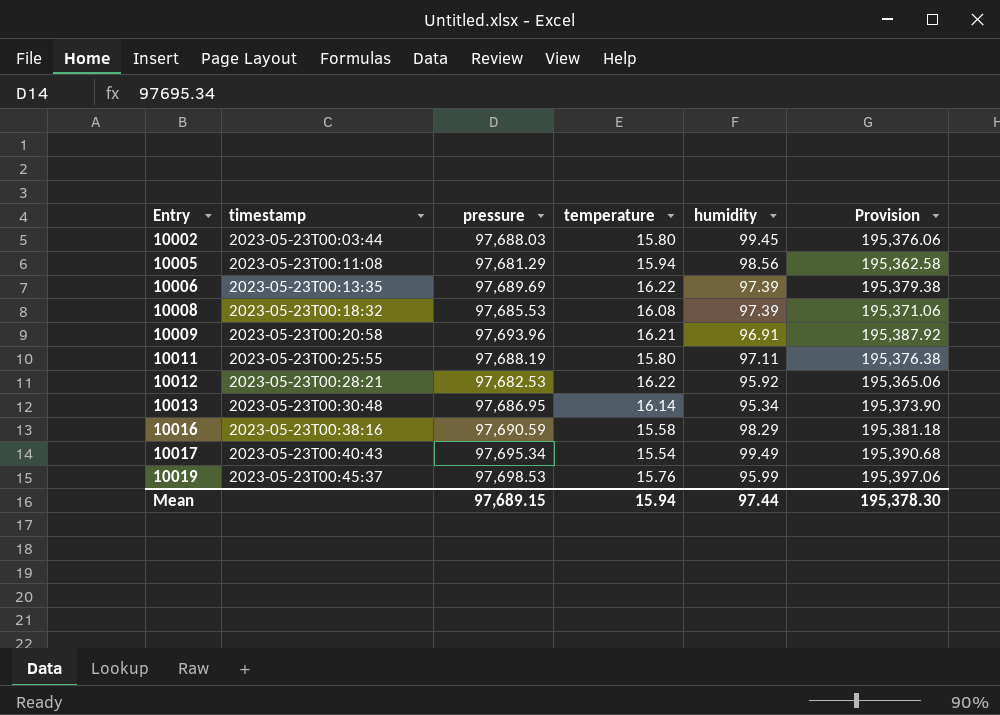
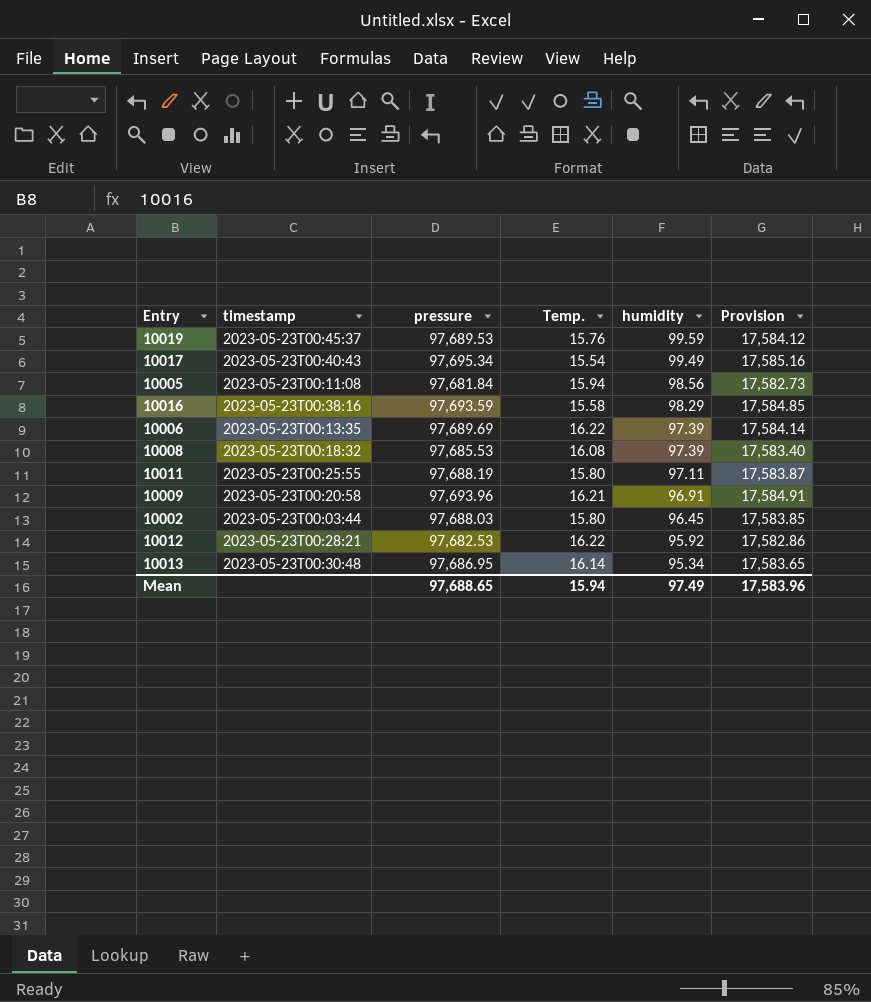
row order: Entry ascending -> humidity descending
column name: temperature -> Temp.
column Provision | formula: [pressure] * 2 -> [pressure] * 0.18
10019 | pressure: 97,698.53 -> 97,689.53
10019 | humidity: 95.99 -> 99.59
10005 | pressure: 97,681.29 -> 97,681.84
10016 | pressure: 97,690.59 -> 97,693.59
10002 | humidity: 99.45 -> 96.45
Mean | pressure: 97,689.15 -> 97,688.65
Mean | humidity: 97.44 -> 97.49
Mean | Provision: 195,378.30 -> 17,583.96

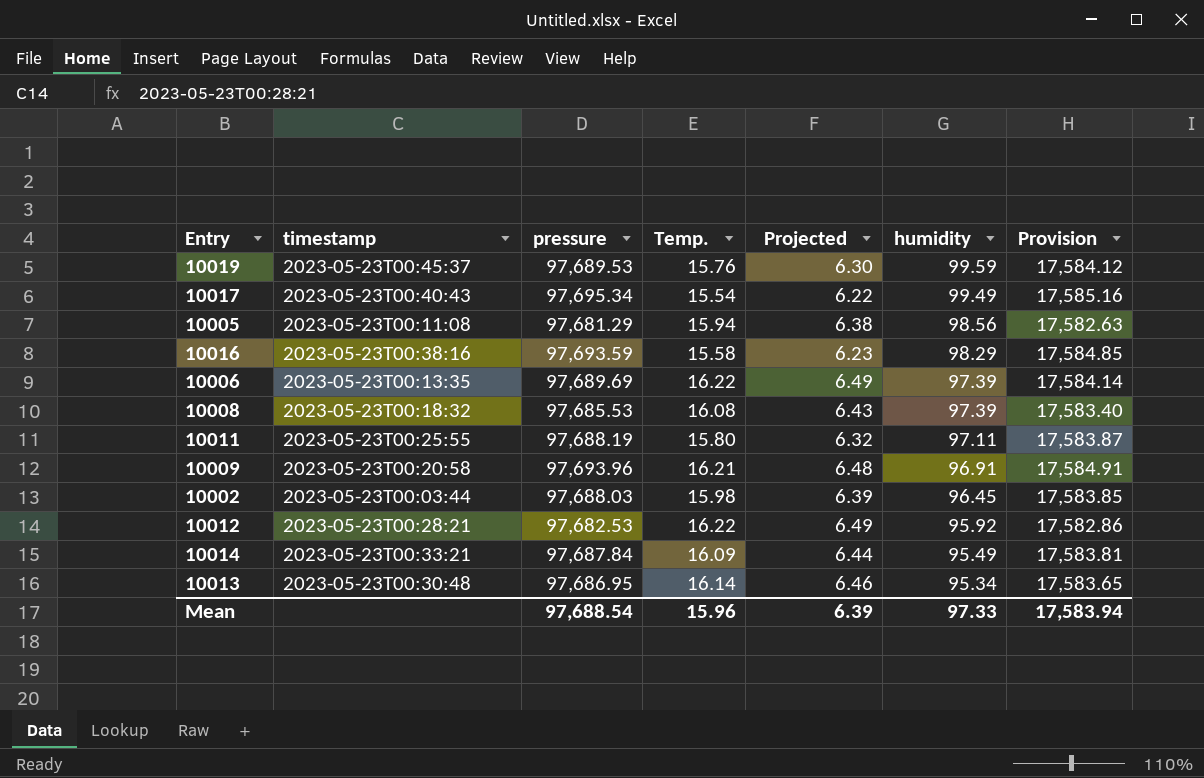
column Projected | formula: none -> [Temp.] * 0.4
10005 | pressure: 97,681.84 -> 97,681.29
10005 | Provision: 17,582.73 -> 17,582.63
10002 | Temp.: 15.80 -> 15.98
row 10014: none -> 2023-05-23T00:33:21 | 97,687.84 | 16.09 | 6.44 | 95.49 | 17,583.81
Mean | pressure: 97,688.65 -> 97,688.54
Mean | Temp.: 15.94 -> 15.96
Mean | humidity: 97.49 -> 97.33
Mean | Provision: 17,583.96 -> 17,583.94

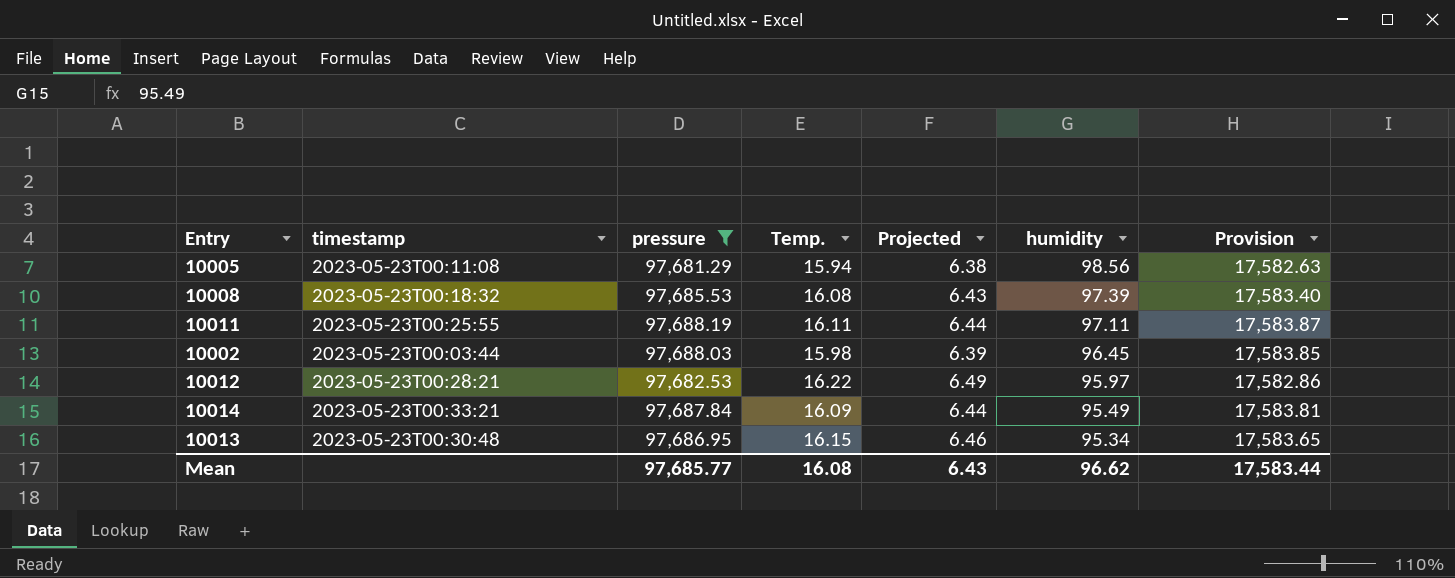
filter: none -> pressure <= 97,688.19
10011 | Temp.: 15.80 -> 16.11
10011 | Projected: 6.32 -> 6.44
10012 | humidity: 95.92 -> 95.97
10013 | Temp.: 16.14 -> 16.15
Mean | pressure: 97,688.54 -> 97,685.77
Mean | Temp.: 15.96 -> 16.08
Mean | Projected: 6.39 -> 6.43
Mean | humidity: 97.33 -> 96.62
Mean | Provision: 17,583.94 -> 17,583.44

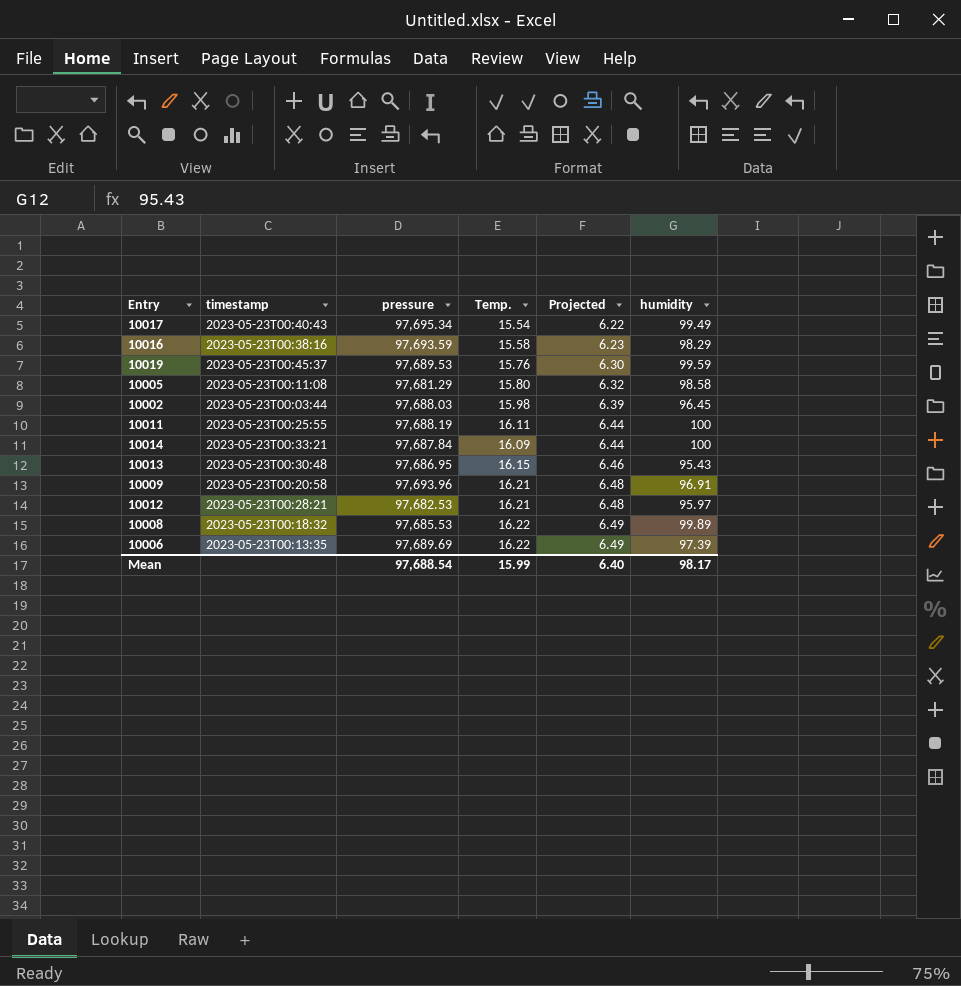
filter: pressure <= 97,688.19 -> none
row order: humidity descending -> Projected ascending
column Provision | formula: [pressure] * 0.18 -> none
10005 | Temp.: 15.94 -> 15.80
10005 | Projected: 6.38 -> 6.32
10005 | humidity: 98.56 -> 98.58
10011 | humidity: 97.11 -> 100
10014 | humidity: 95.49 -> 100
10013 | humidity: 95.34 -> 95.43
10012 | Temp.: 16.22 -> 16.21
10012 | Projected: 6.49 -> 6.48
10008 | Temp.: 16.08 -> 16.22
10008 | Projected: 6.43 -> 6.49
10008 | humidity: 97.39 -> 99.89
Mean | pressure: 97,685.77 -> 97,688.54
Mean | Temp.: 16.08 -> 15.99
Mean | Projected: 6.43 -> 6.40
Mean | humidity: 96.62 -> 98.17

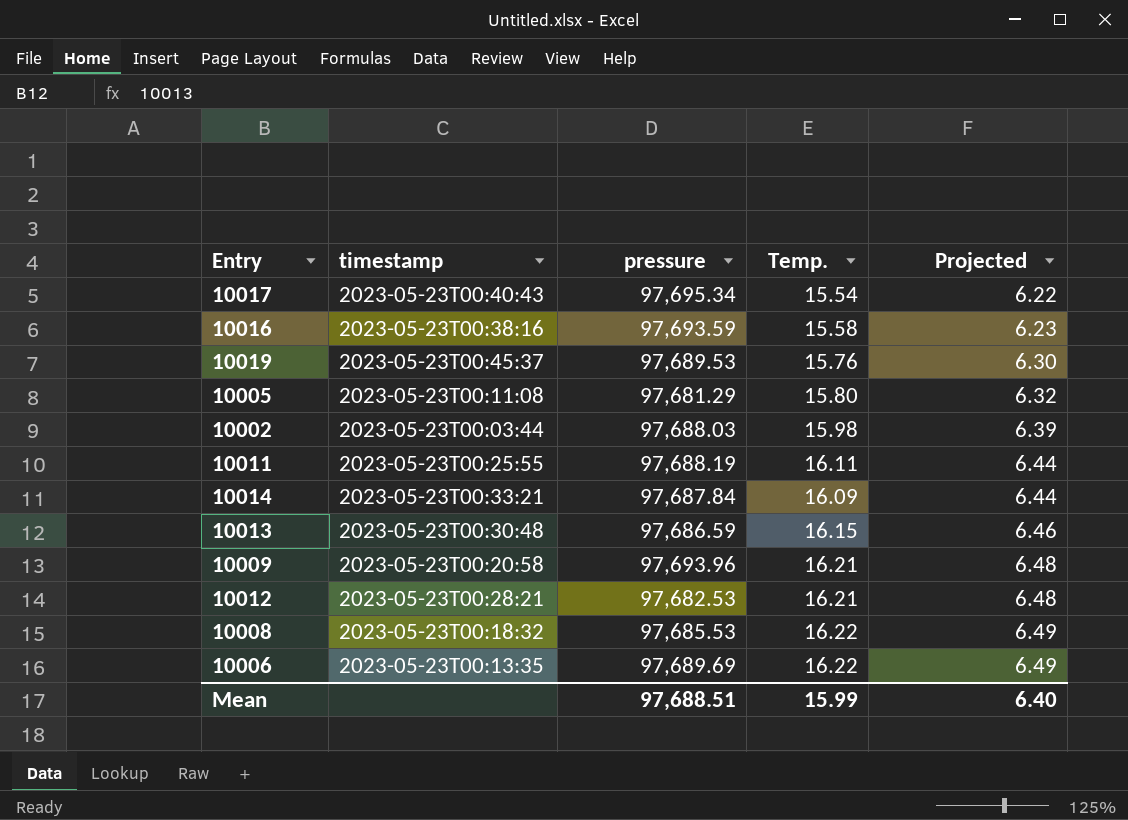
column humidity | position: 6 -> none
10013 | pressure: 97,686.95 -> 97,686.59
Mean | pressure: 97,688.54 -> 97,688.51

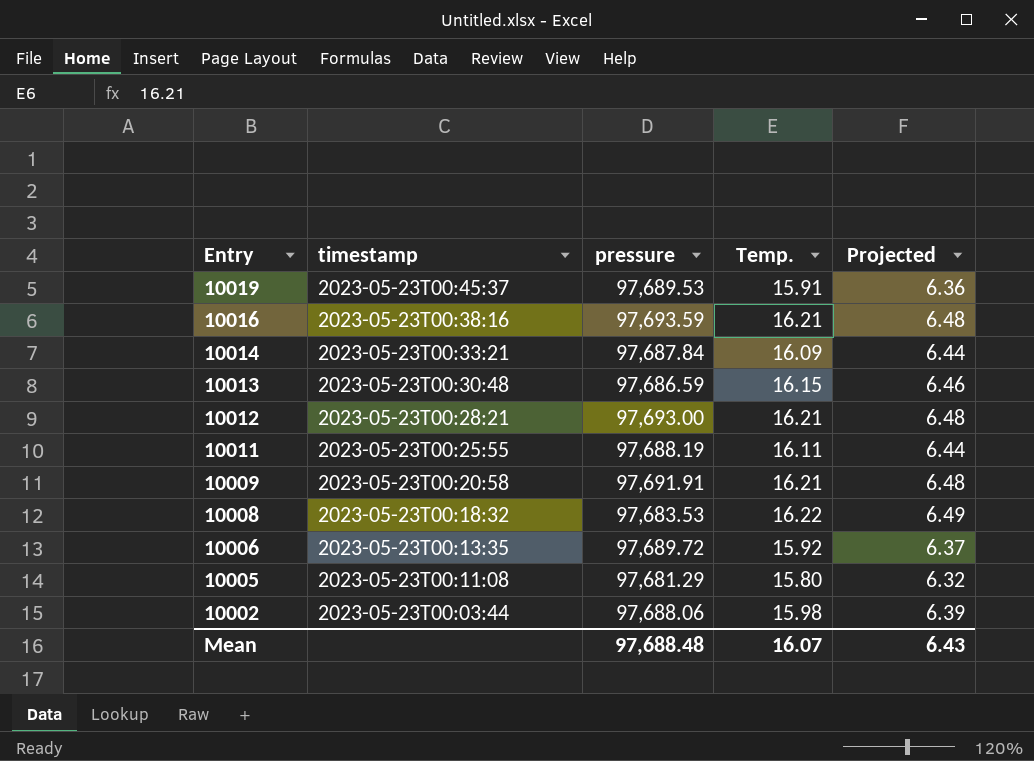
row order: Projected ascending -> Entry descending
row 10017: 2023-05-23T00:40:43 | 97,695.34 | 15.54 | 6.22 -> none
10019 | Temp.: 15.76 -> 15.91
10019 | Projected: 6.30 -> 6.36
10016 | Temp.: 15.58 -> 16.21
10016 | Projected: 6.23 -> 6.48
10012 | pressure: 97,682.53 -> 97,693.00
10009 | pressure: 97,693.96 -> 97,691.91
10008 | pressure: 97,685.53 -> 97,683.53
10006 | pressure: 97,689.69 -> 97,689.72
10006 | Temp.: 16.22 -> 15.92
10006 | Projected: 6.49 -> 6.37
10002 | pressure: 97,688.03 -> 97,688.06
Mean | pressure: 97,688.51 -> 97,688.48
Mean | Temp.: 15.99 -> 16.07
Mean | Projected: 6.40 -> 6.43

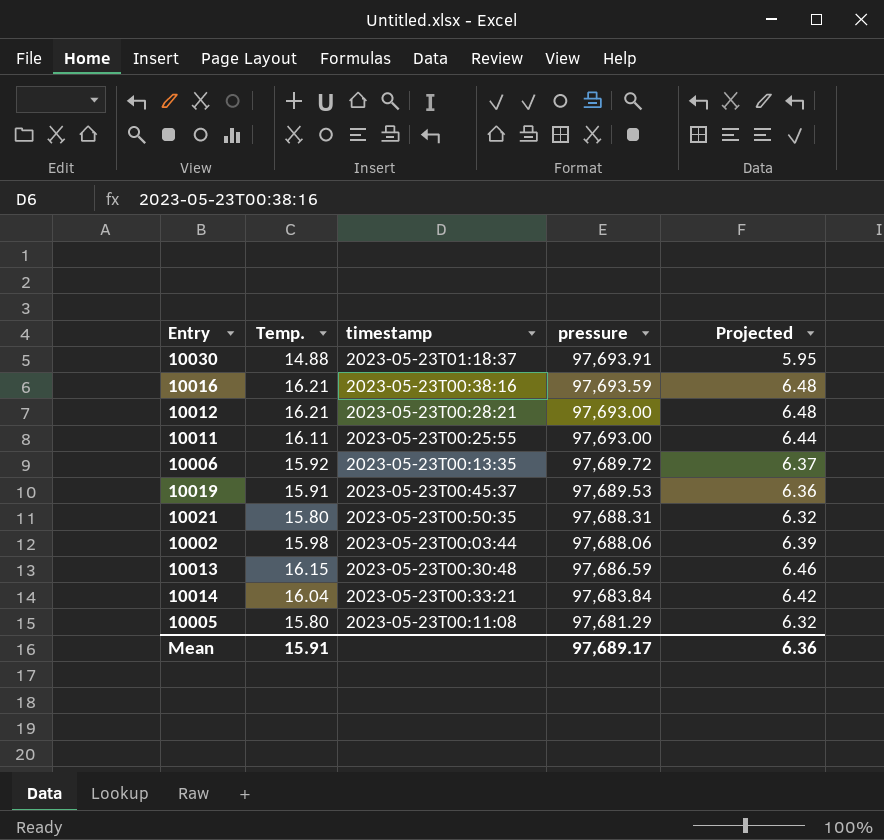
row order: Entry descending -> pressure descending
column Temp. | position: 4 -> 2
row 10009: 2023-05-23T00:20:58 | 97,691.91 | 16.21 | 6.48 -> none
row 10008: 2023-05-23T00:18:32 | 97,683.53 | 16.22 | 6.49 -> none
row 10030: none -> 14.88 | 2023-05-23T01:18:37 | 97,693.91 | 5.95
10011 | pressure: 97,688.19 -> 97,693.00
row 10021: none -> 15.80 | 2023-05-23T00:50:35 | 97,688.31 | 6.32
10014 | Temp.: 16.09 -> 16.04
10014 | pressure: 97,687.84 -> 97,683.84
10014 | Projected: 6.44 -> 6.42
Mean | Temp.: 16.07 -> 15.91
Mean | pressure: 97,688.48 -> 97,689.17
Mean | Projected: 6.43 -> 6.36

